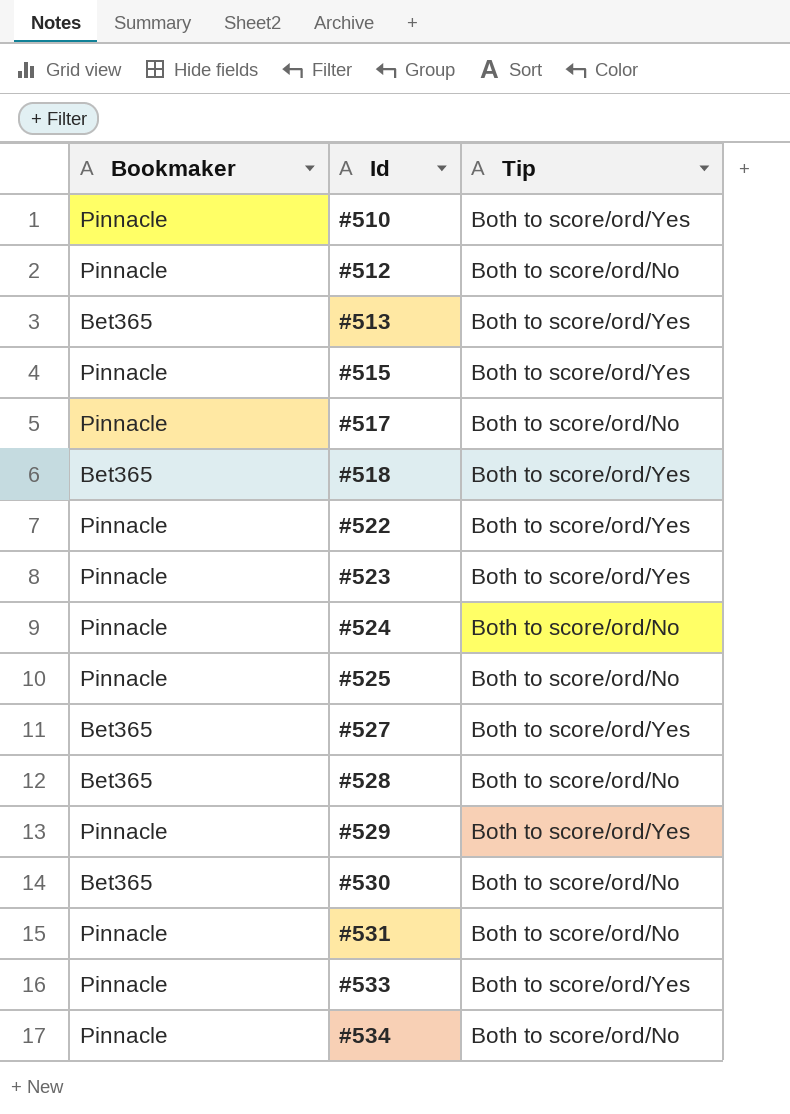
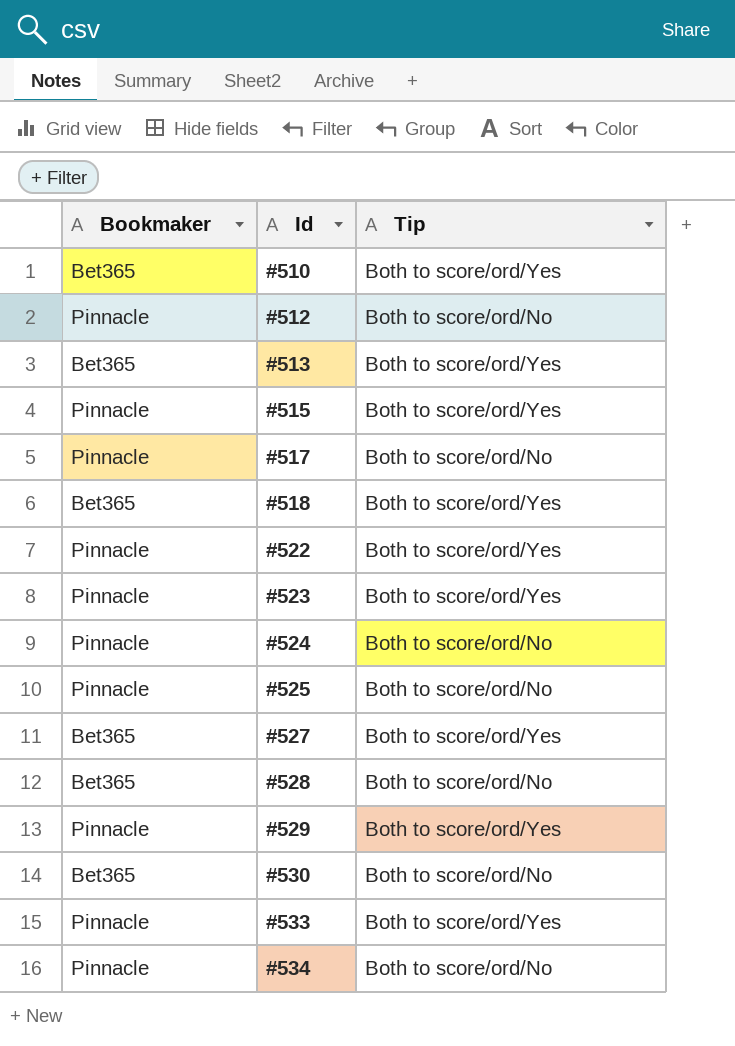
row #531: Pinnacle | Both to score/ord/No -> none
#510 | Bookmaker: Pinnacle -> Bet365

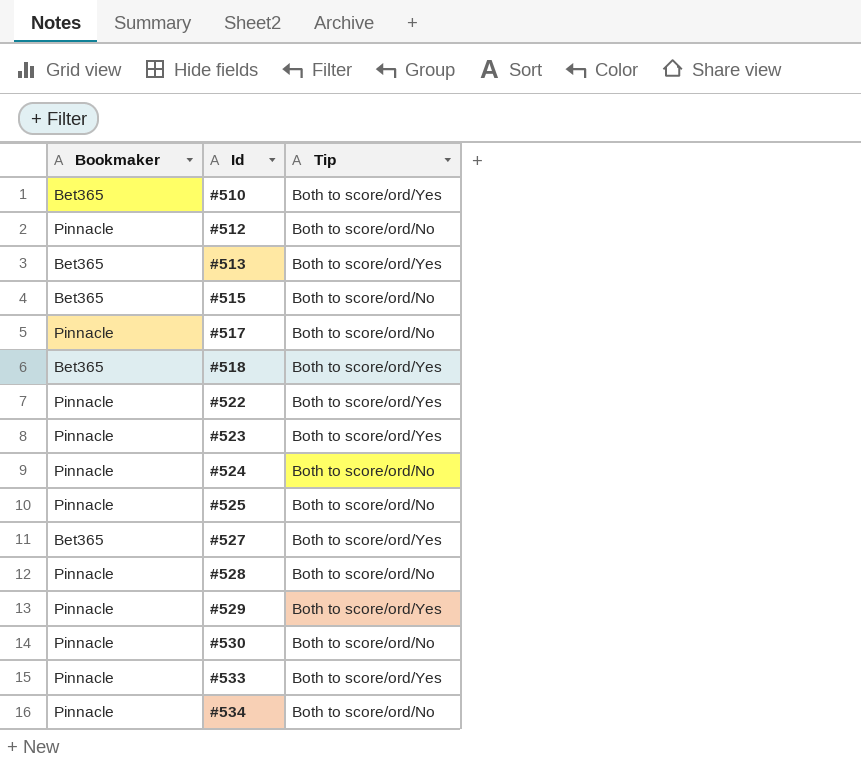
#515 | Bookmaker: Pinnacle -> Bet365
#515 | Tip: Both to score/ord/Yes -> Both to score/ord/No
#528 | Bookmaker: Bet365 -> Pinnacle
#530 | Bookmaker: Bet365 -> Pinnacle

